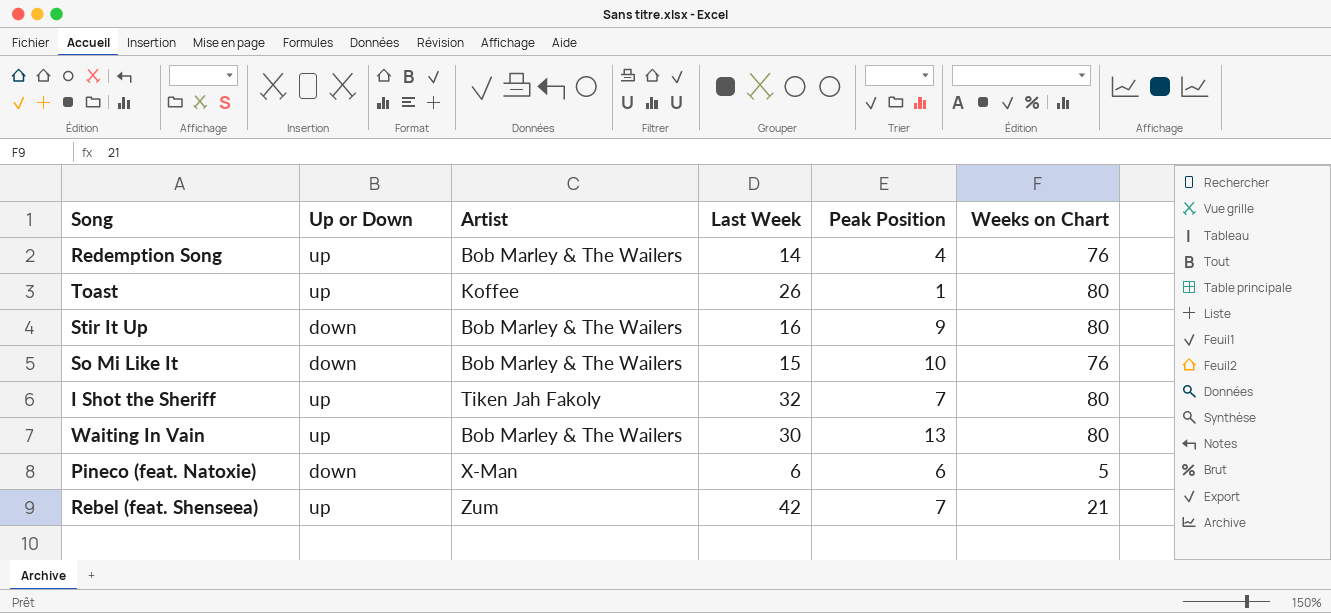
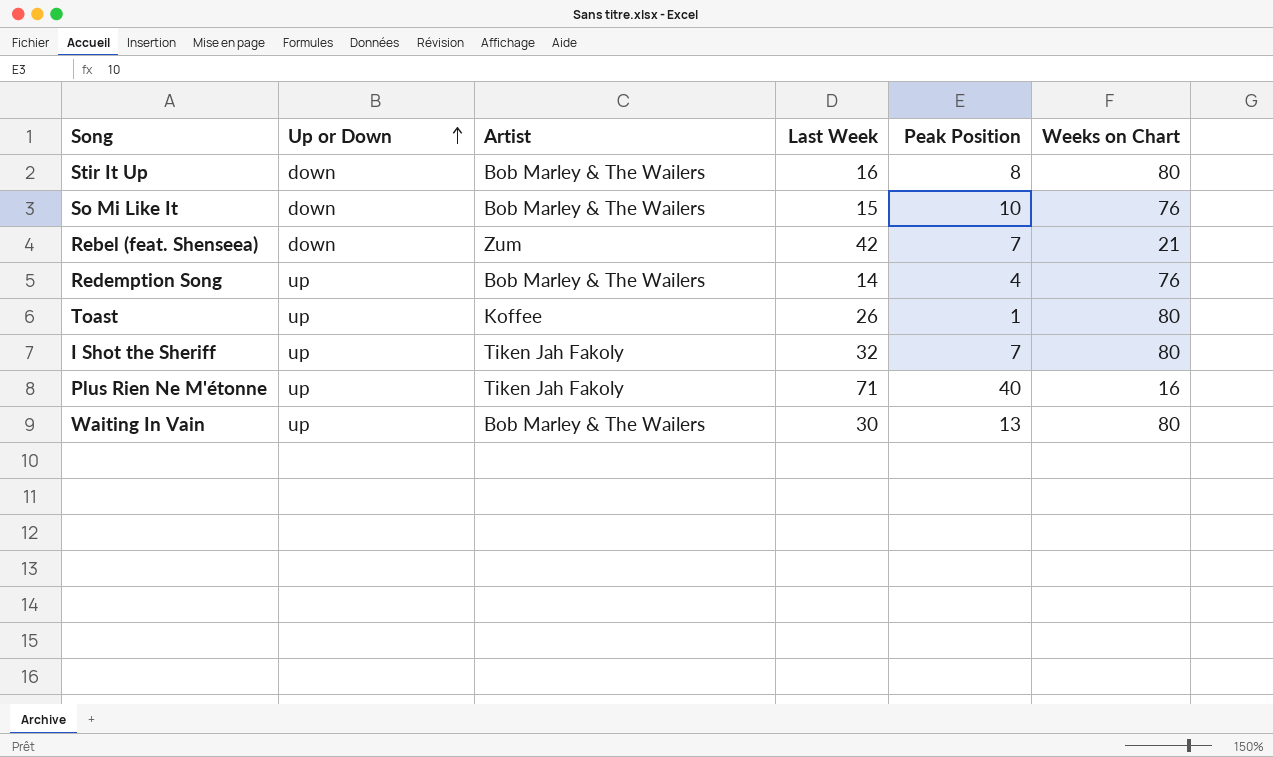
row order: none -> Up or Down ascending
row Pineco (feat. Natoxie): down | X-Man | 6 | 6 | 5 -> none
Stir It Up | Peak Position: 9 -> 8
Rebel (feat. Shenseea) | Up or Down: up -> down
row Plus Rien Ne M'étonne: none -> up | Tiken Jah Fakoly | 71 | 40 | 16

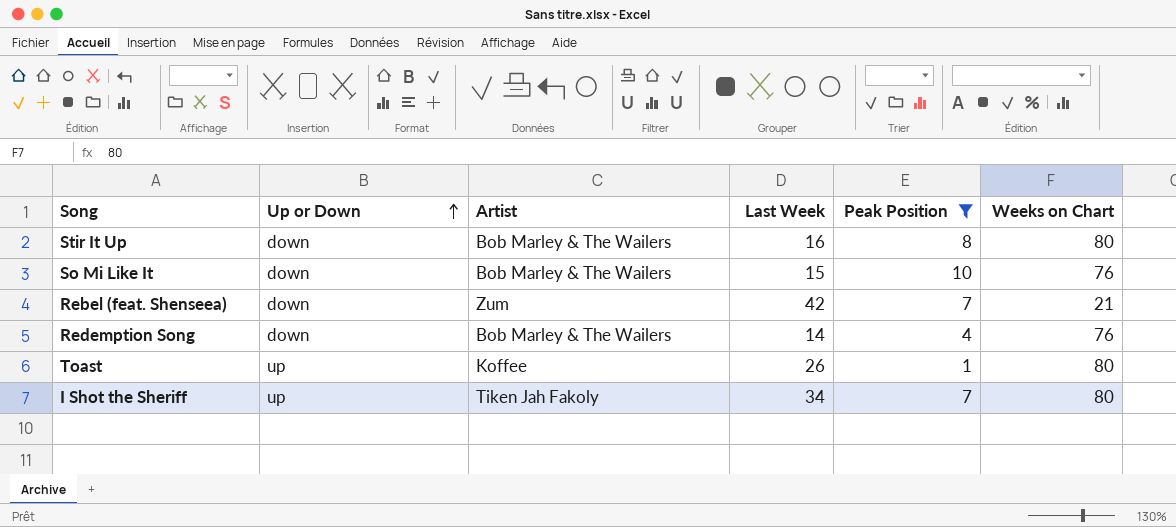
filter: none -> Peak Position <= 10
Redemption Song | Up or Down: up -> down
I Shot the Sheriff | Last Week: 32 -> 34

